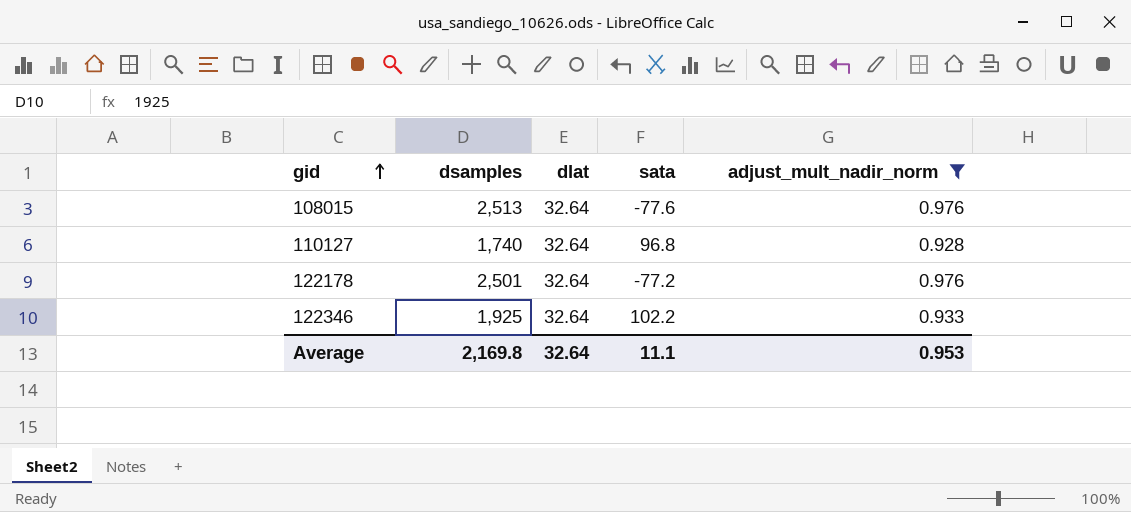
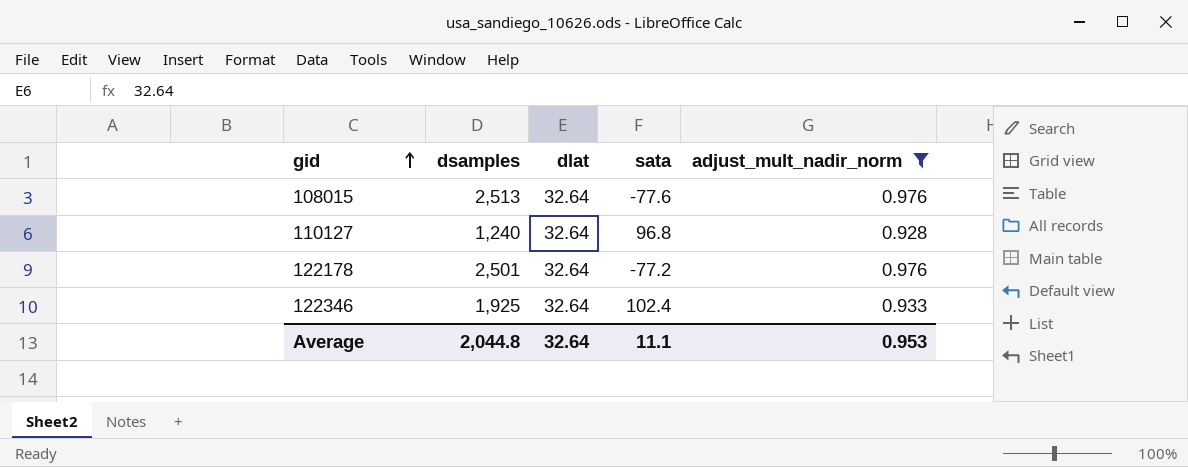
110127 | dsamples: 1,740 -> 1,240
122346 | sata: 102.2 -> 102.4
Average | dsamples: 2,169.8 -> 2,044.8

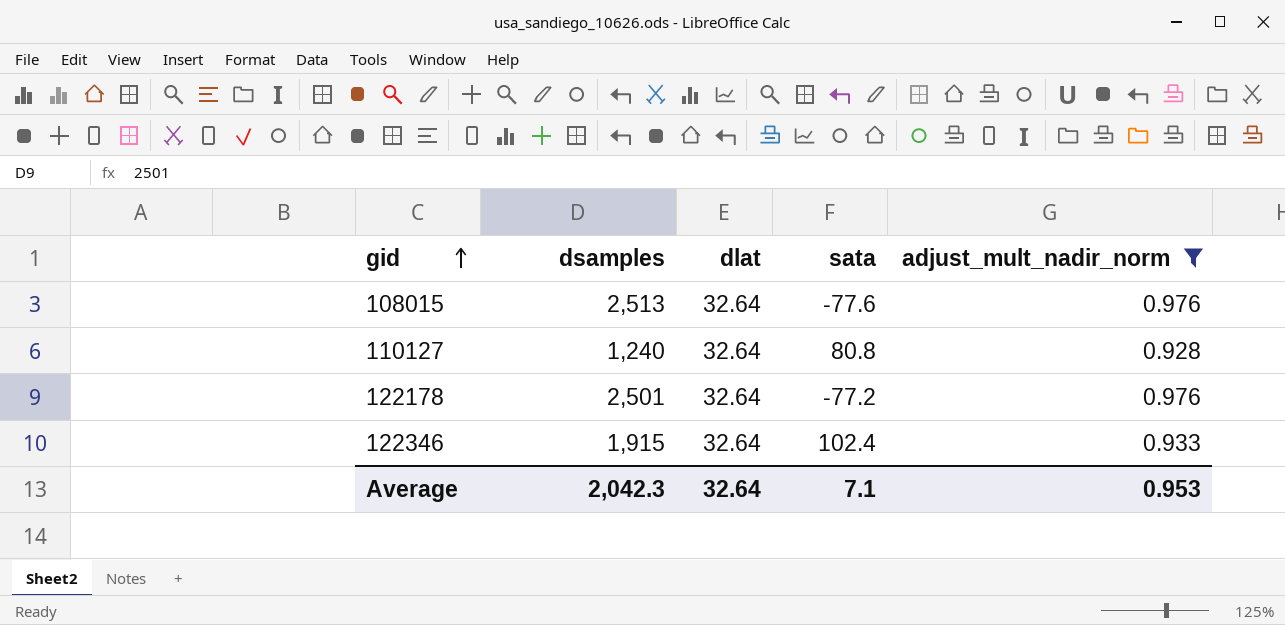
110127 | sata: 96.8 -> 80.8
122346 | dsamples: 1,925 -> 1,915
Average | dsamples: 2,044.8 -> 2,042.3
Average | sata: 11.1 -> 7.1

